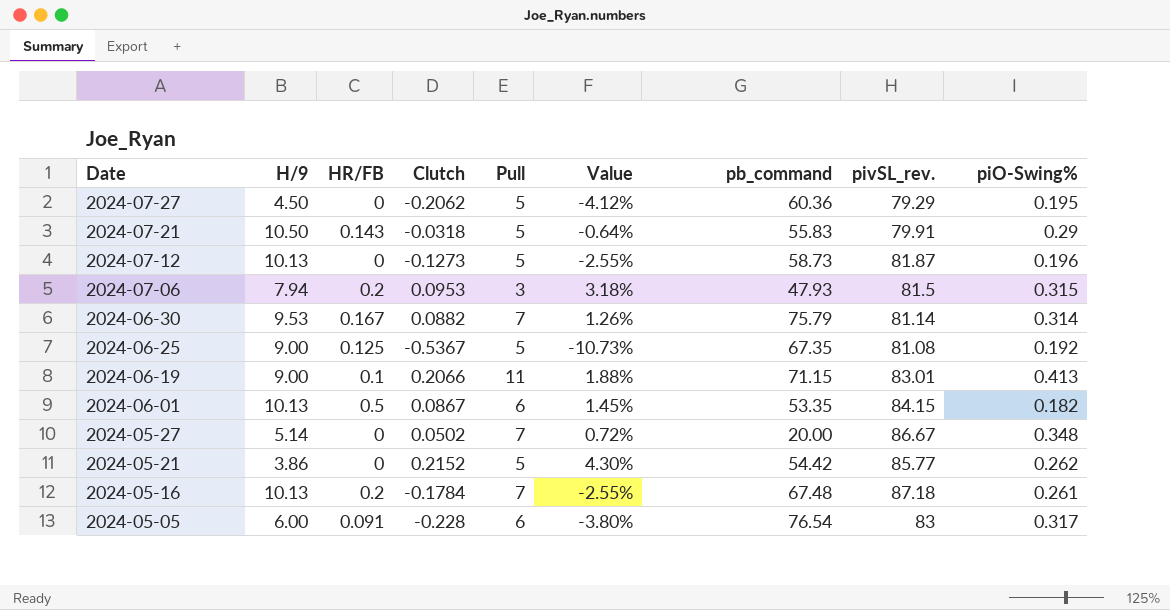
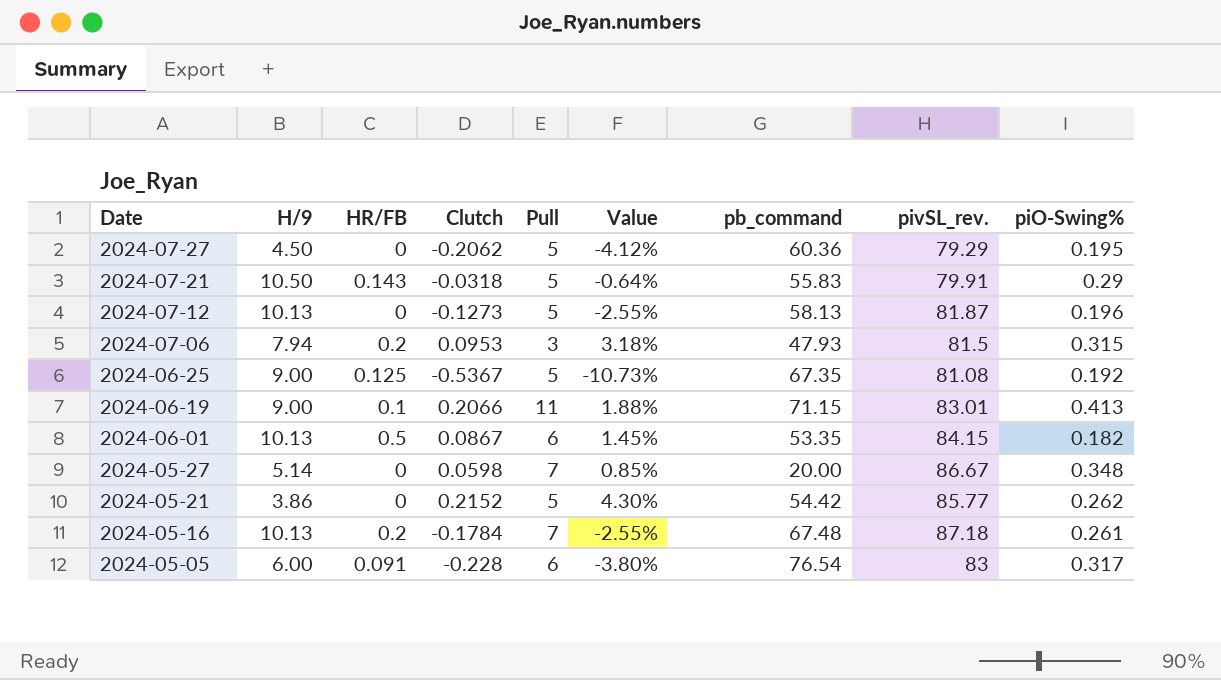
row 2024-06-30: 9.53 | 0.167 | 0.0882 | 7 | 1.26% | 75.79 | 81.14 | 0.314 -> none
2024-07-12 | pb_command: 58.73 -> 58.13
2024-05-27 | Clutch: 0.0502 -> 0.0598
2024-05-27 | Value: 0.72% -> 0.85%

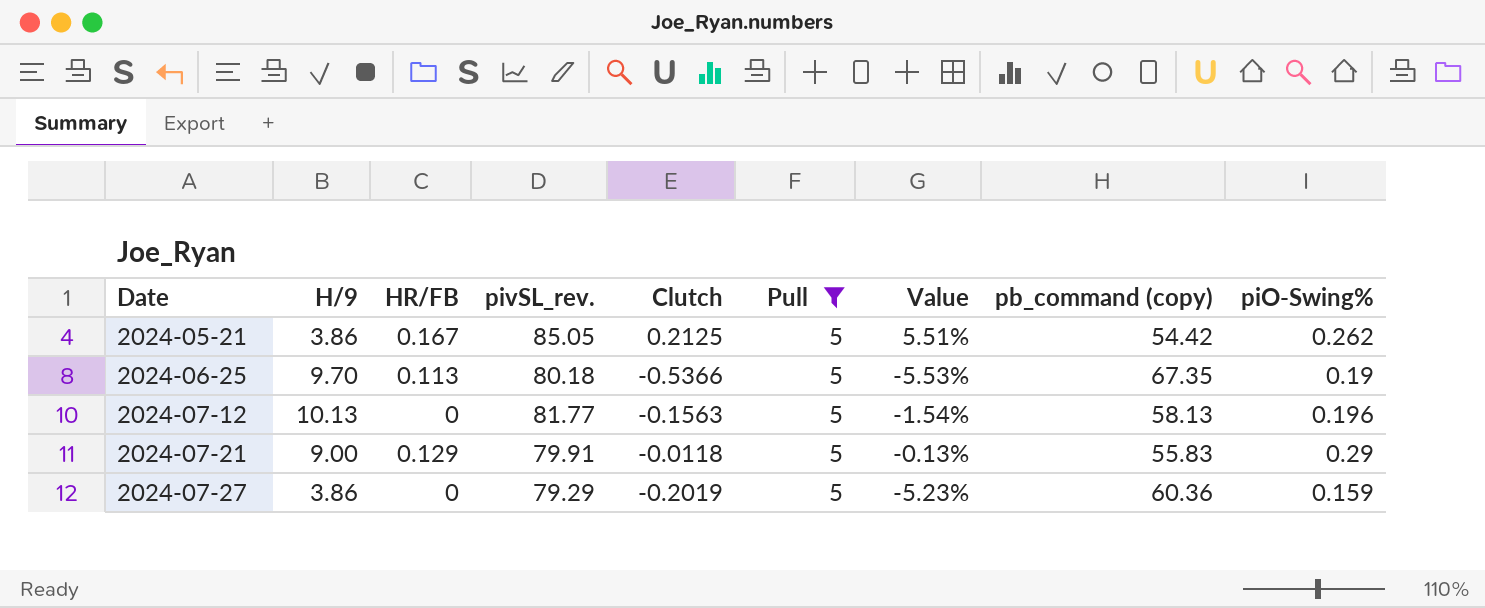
filter: none -> Pull = 5
row order: Date descending -> Date ascending
column pivSL_rev. | position: 8 -> 4
column Value | formula: [Clutch] / [Pull] -> [Clutch] / [H/9]
column name: pb_command -> pb_command (copy)
2024-05-21 | HR/FB: 0 -> 0.167
2024-05-21 | pivSL_rev.: 85.77 -> 85.05
2024-05-21 | Clutch: 0.2152 -> 0.2125
2024-06-25 | H/9: 9.00 -> 9.70
2024-06-25 | HR/FB: 0.125 -> 0.113
2024-06-25 | pivSL_rev.: 81.08 -> 80.18
2024-06-25 | Clutch: -0.5367 -> -0.5366
2024-06-25 | piO-Swing%: 0.192 -> 0.19
2024-07-12 | pivSL_rev.: 81.87 -> 81.77
2024-07-12 | Clutch: -0.1273 -> -0.1563
2024-07-21 | H/9: 10.50 -> 9.00
2024-07-21 | HR/FB: 0.143 -> 0.129
2024-07-21 | Clutch: -0.0318 -> -0.0118
2024-07-27 | H/9: 4.50 -> 3.86
2024-07-27 | Clutch: -0.2062 -> -0.2019
2024-07-27 | piO-Swing%: 0.195 -> 0.159

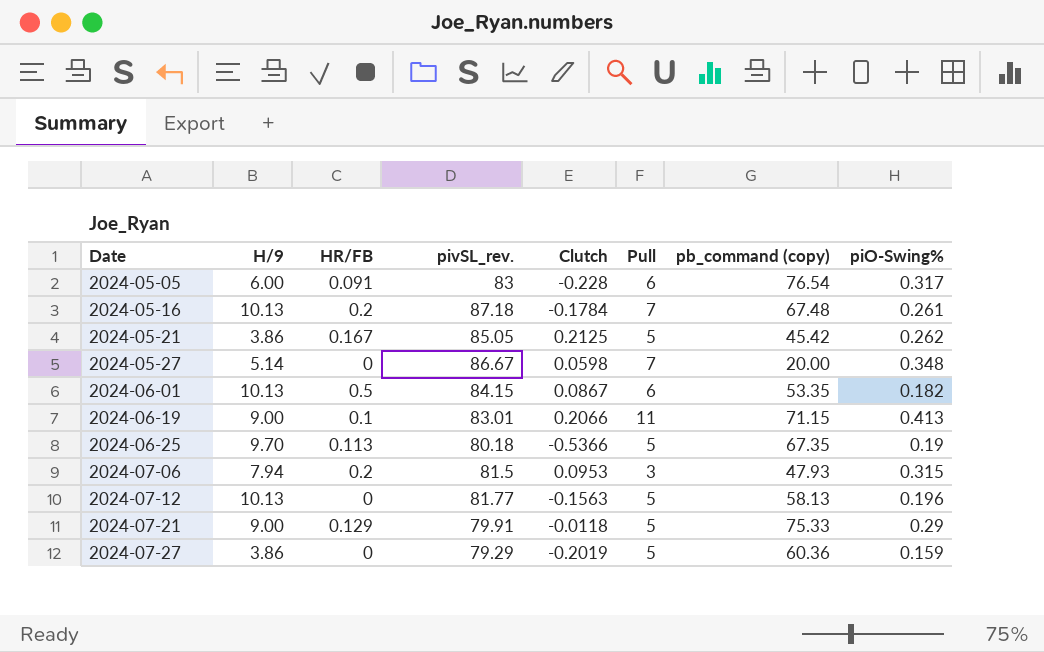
filter: Pull = 5 -> none
column Value | formula: [Clutch] / [H/9] -> none
2024-05-21 | pb_command (copy): 54.42 -> 45.42
2024-07-21 | pb_command (copy): 55.83 -> 75.33

